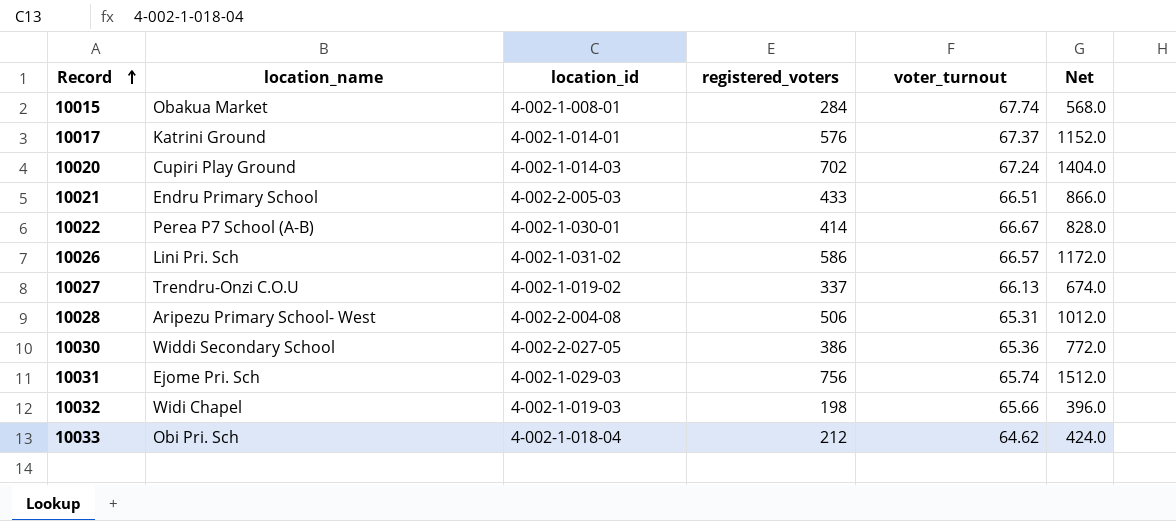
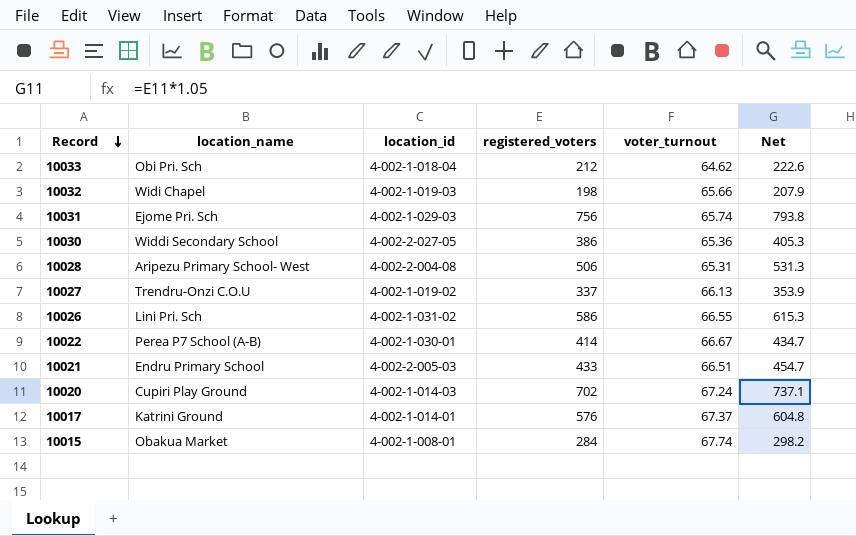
row order: Record ascending -> Record descending
column Net | formula: [registered_voters] * 2 -> [registered_voters] * 1.05
10026 | voter_turnout: 66.57 -> 66.55

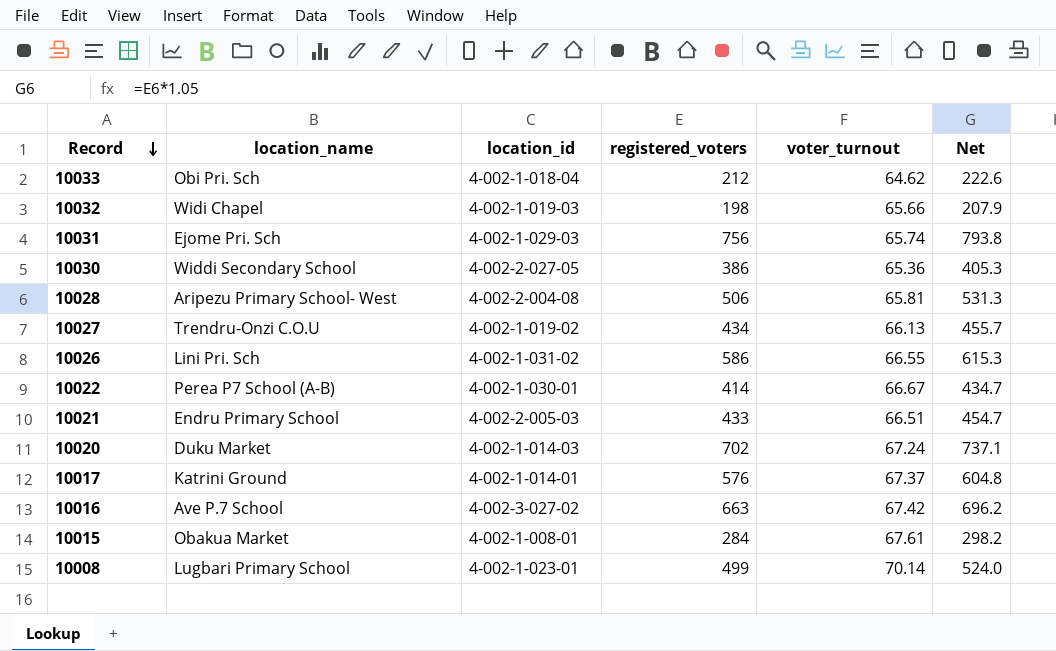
10028 | voter_turnout: 65.31 -> 65.81
10027 | registered_voters: 337 -> 434
10027 | Net: 353.9 -> 455.7
10020 | location_name: Cupiri Play Ground -> Duku Market
row 10016: none -> Ave P.7 School | 4-002-3-027-02 | 663 | 67.42 | 696.2
10015 | voter_turnout: 67.74 -> 67.61
row 10008: none -> Lugbari Primary School | 4-002-1-023-01 | 499 | 70.14 | 524.0

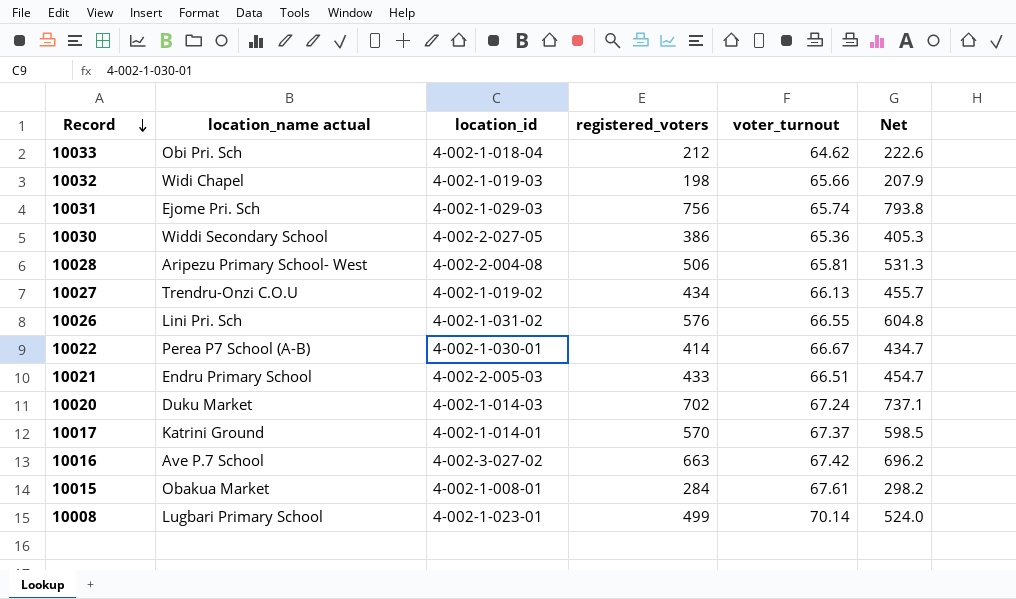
column name: location_name -> location_name actual
10026 | registered_voters: 586 -> 576
10026 | Net: 615.3 -> 604.8
10017 | registered_voters: 576 -> 570
10017 | Net: 604.8 -> 598.5

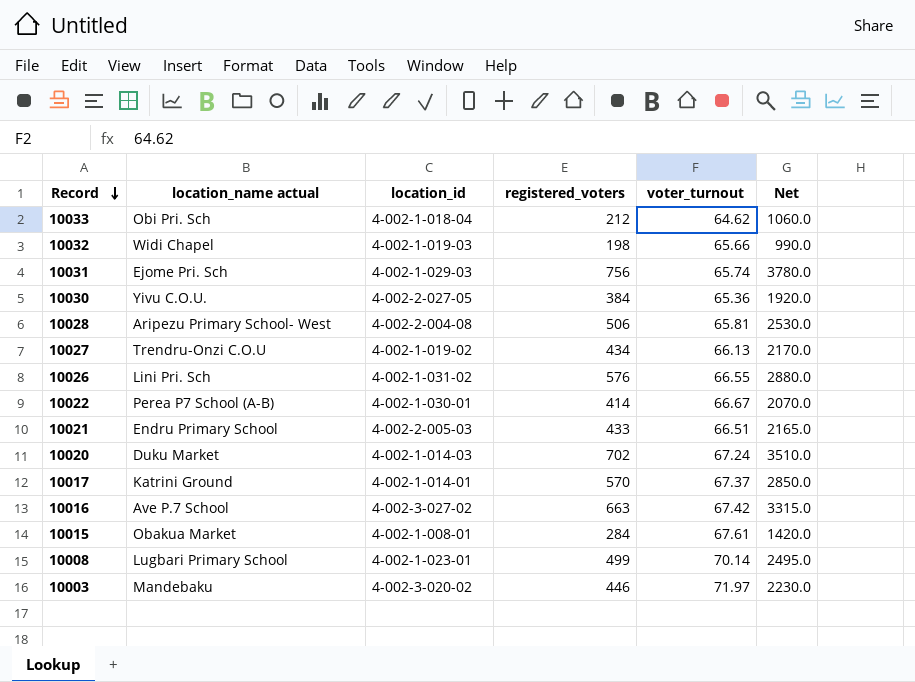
column Net | formula: [registered_voters] * 1.05 -> [registered_voters] * 5
10030 | location_name actual: Widdi Secondary School -> Yivu C.O.U.
10030 | registered_voters: 386 -> 384
row 10003: none -> Mandebaku | 4-002-3-020-02 | 446 | 71.97 | 2230.0

